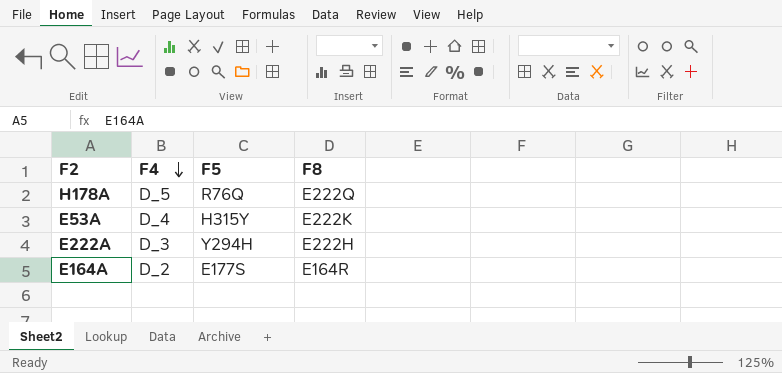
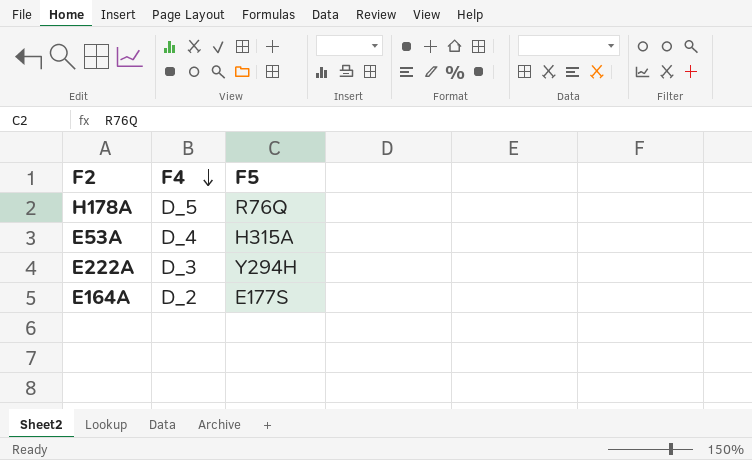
column F8 | position: 4 -> none
E53A | F5: H315Y -> H315A

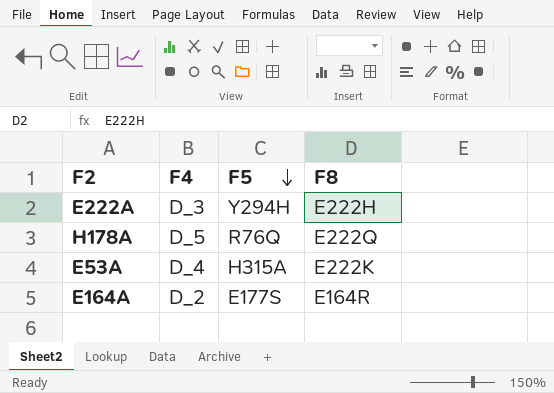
row order: F4 descending -> F5 descending
column F8 | position: none -> 4

